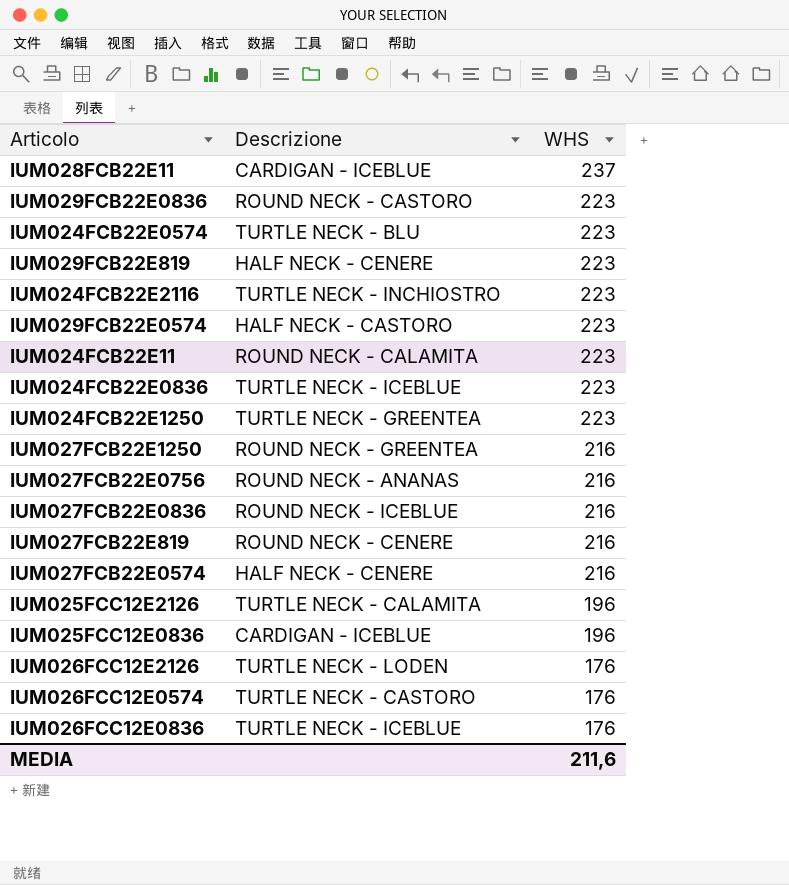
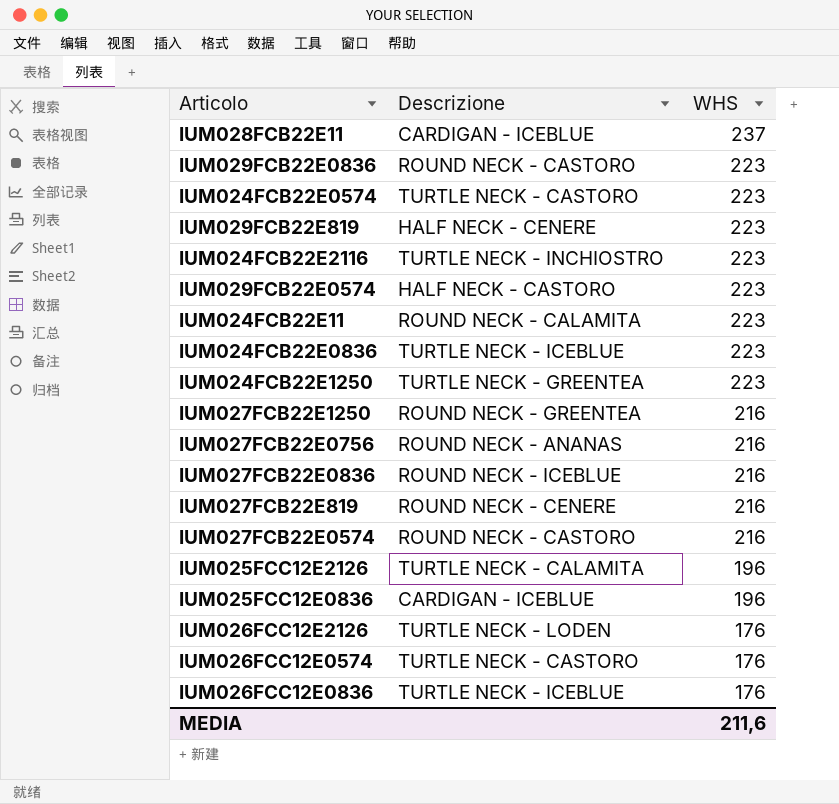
IUM024FCB22E0574 | Descrizione: TURTLE NECK - BLU -> TURTLE NECK - CASTORO
IUM027FCB22E0574 | Descrizione: HALF NECK - CENERE -> ROUND NECK - CASTORO

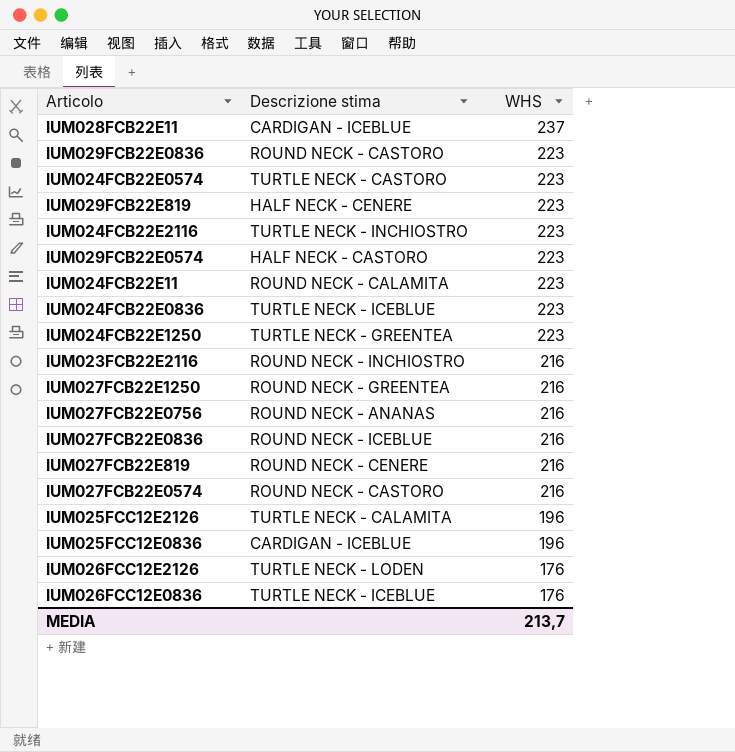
column name: Descrizione -> Descrizione stima
row IUM026FCC12E0574: TURTLE NECK - CASTORO | 176 -> none
row IUM023FCB22E2116: none -> ROUND NECK - INCHIOSTRO | 216
MEDIA | WHS: 211,6 -> 213,7

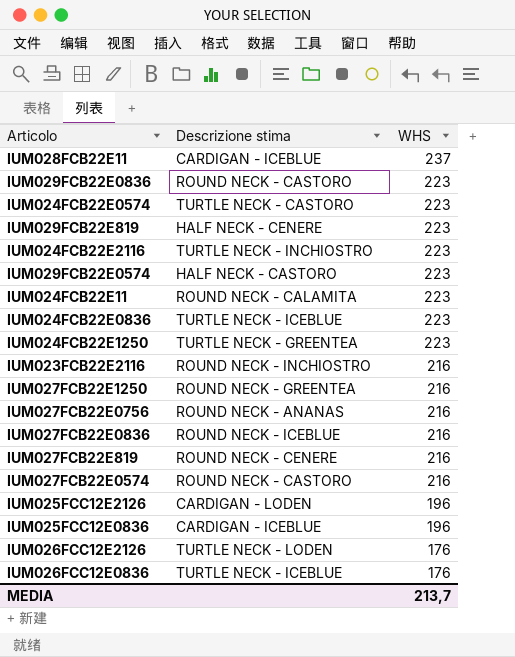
IUM025FCC12E2126 | Descrizione stima: TURTLE NECK - CALAMITA -> CARDIGAN - LODEN

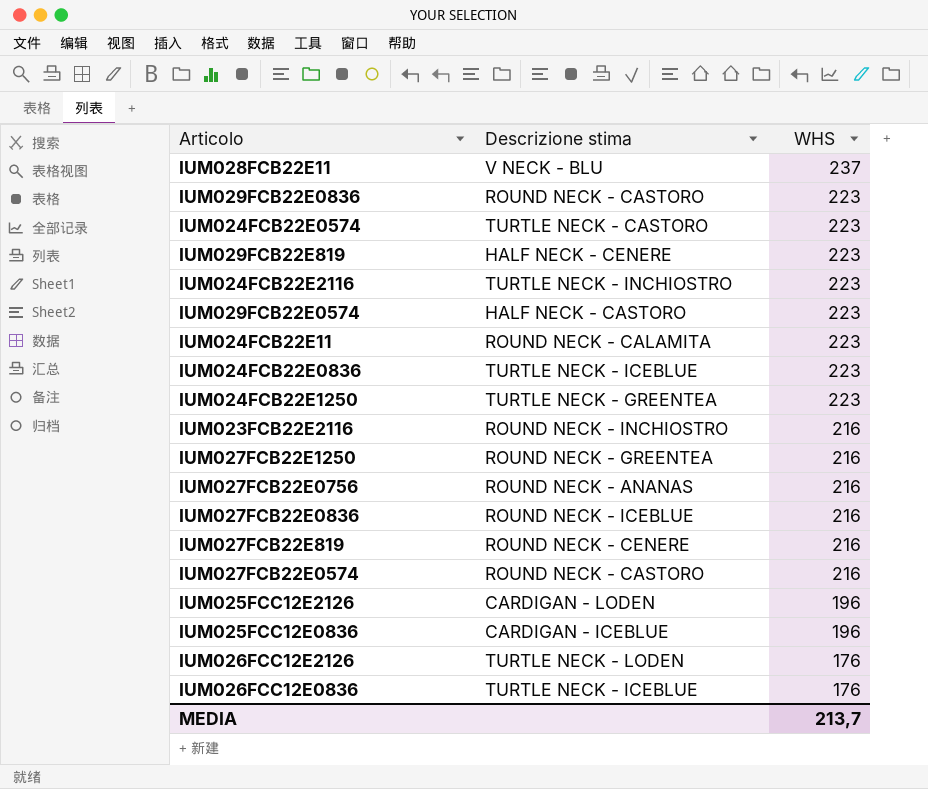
IUM028FCB22E11 | Descrizione stima: CARDIGAN - ICEBLUE -> V NECK - BLU

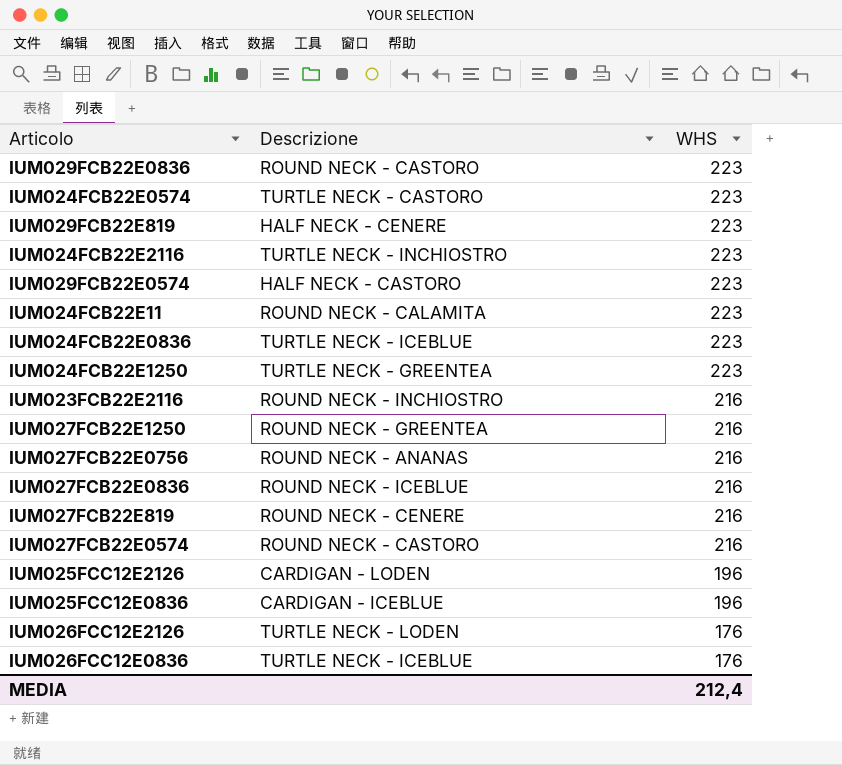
column name: Descrizione stima -> Descrizione
row IUM028FCB22E11: V NECK - BLU | 237 -> none
MEDIA | WHS: 213,7 -> 212,4

